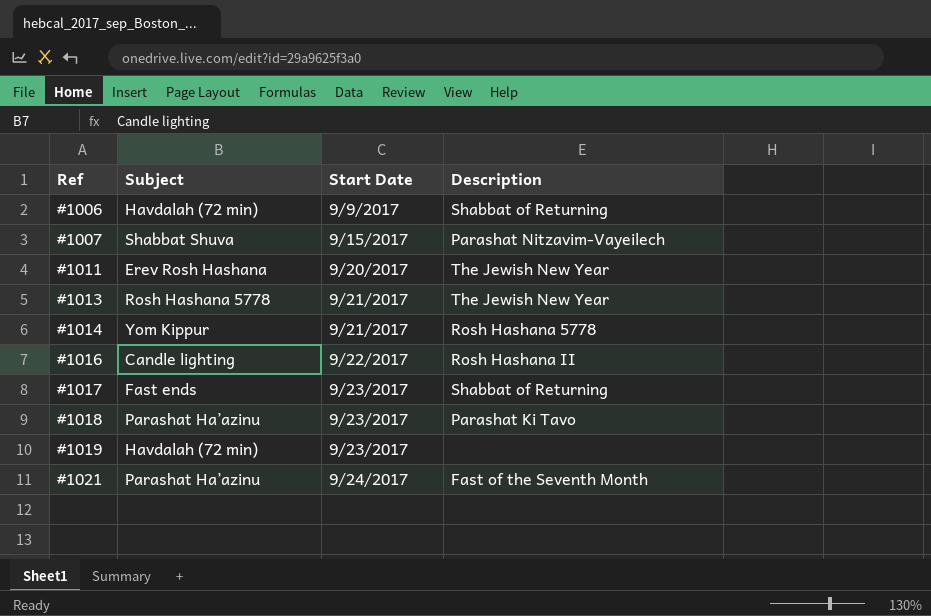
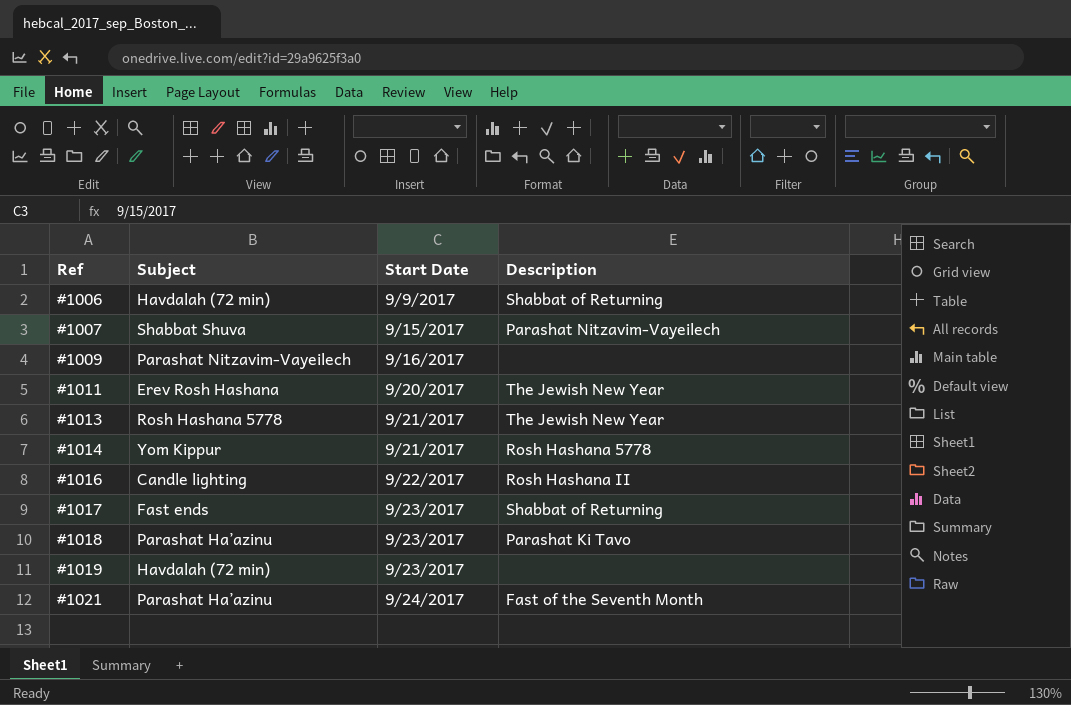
row #1009: none -> Parashat Nitzavim-Vayeilech | 9/16/2017 | none

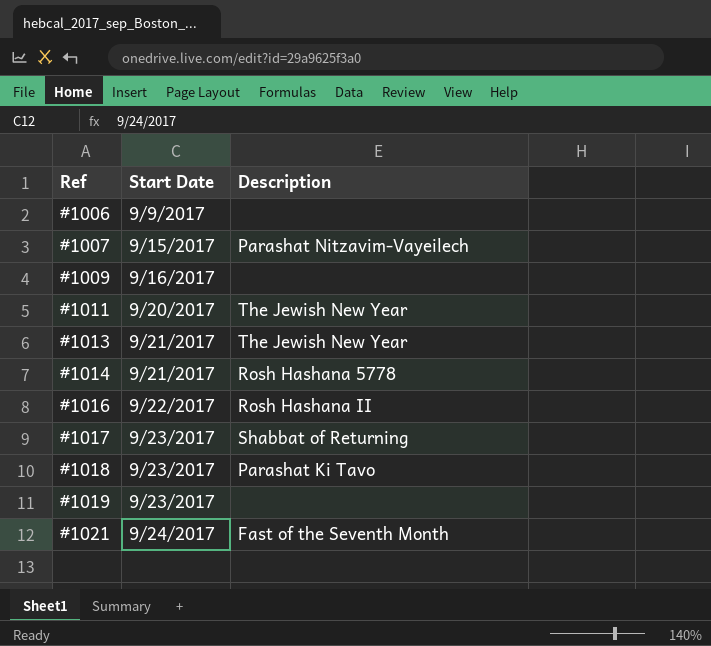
column Subject | position: 2 -> none
#1006 | Description: Shabbat of Returning -> none

